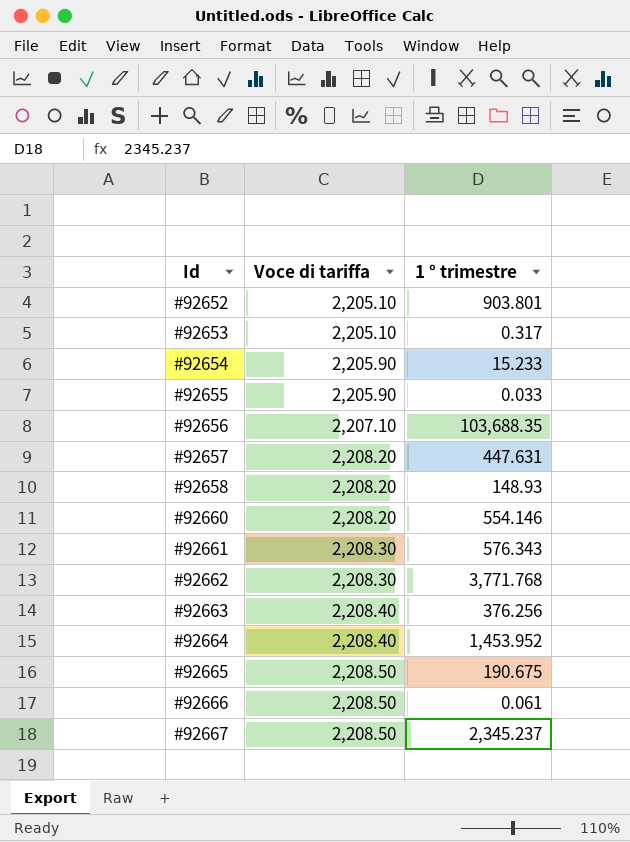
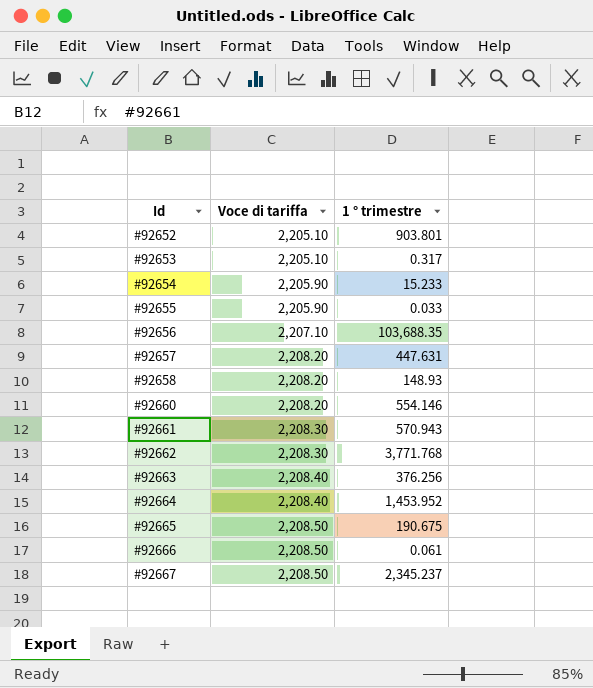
#92661 | 1 ° trimestre: 576.343 -> 570.943

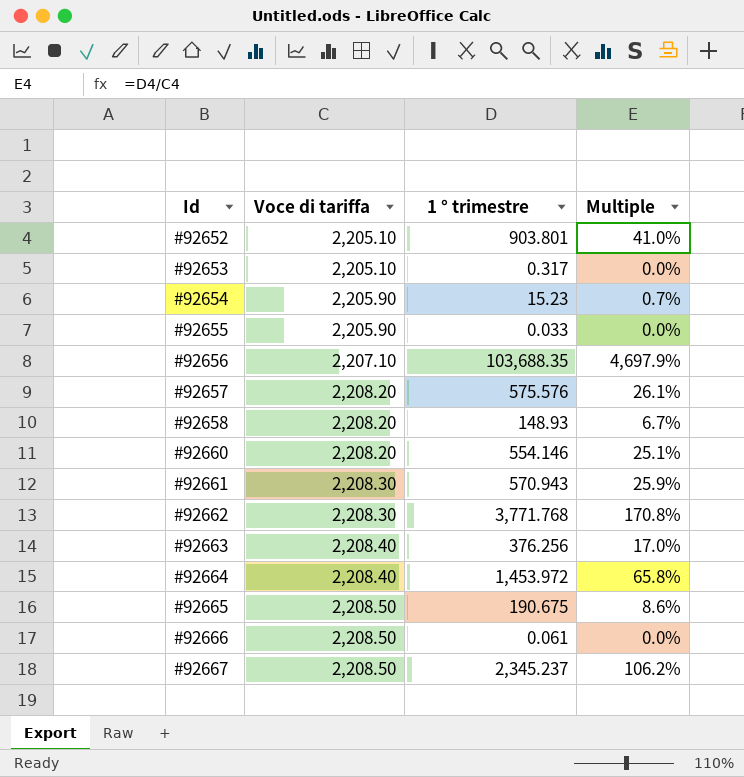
column Multiple | formula: none -> [1 ° trimestre] / [Voce di tariffa]
#92654 | 1 ° trimestre: 15.233 -> 15.23
#92657 | 1 ° trimestre: 447.631 -> 575.576
#92664 | 1 ° trimestre: 1,453.952 -> 1,453.972

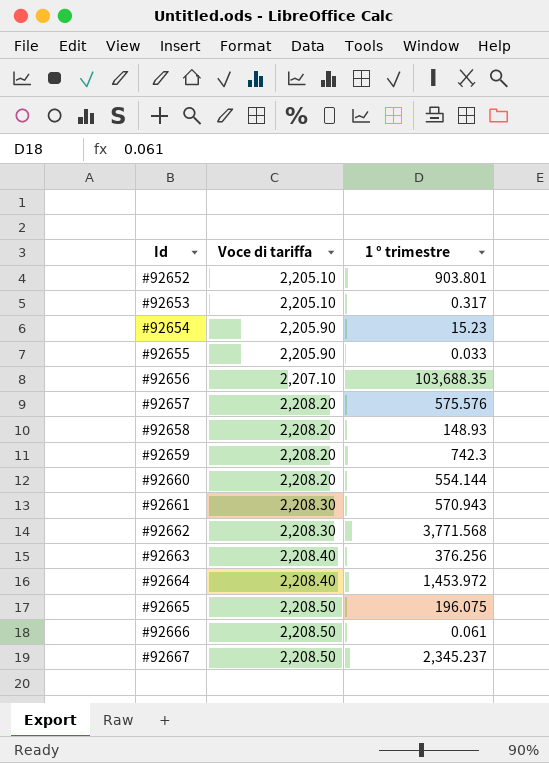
column Multiple | formula: [1 ° trimestre] / [Voce di tariffa] -> none
row #92659: none -> 2,208.20 | 742.3
#92660 | 1 ° trimestre: 554.146 -> 554.144
#92662 | 1 ° trimestre: 3,771.768 -> 3,771.568
#92665 | 1 ° trimestre: 190.675 -> 196.075

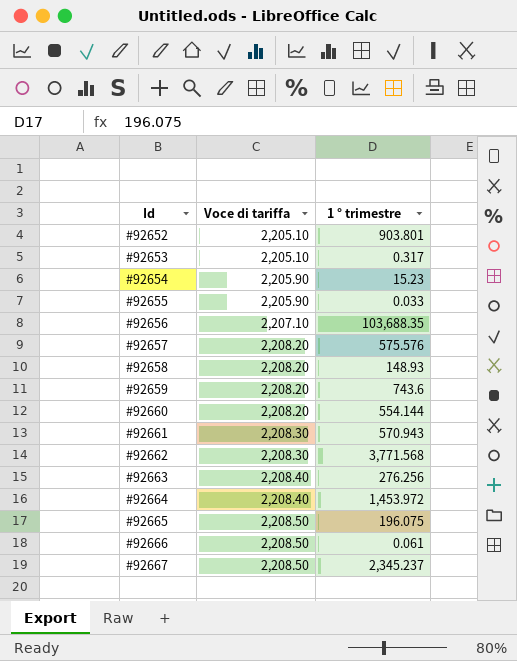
#92659 | 1 ° trimestre: 742.3 -> 743.6
#92663 | 1 ° trimestre: 376.256 -> 276.256

